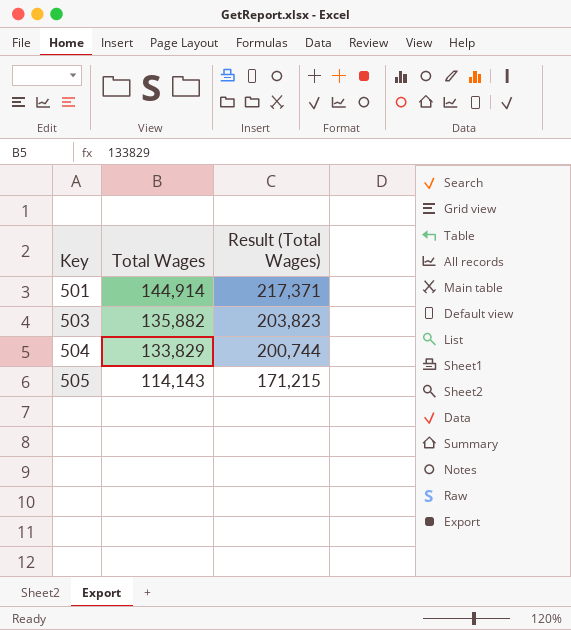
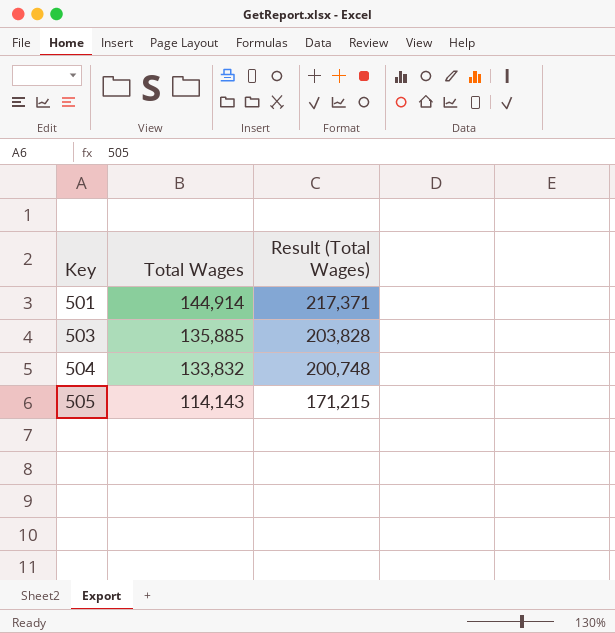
503 | Total Wages: 135,882 -> 135,885
503 | Result (Total Wages): 203,823 -> 203,828
504 | Total Wages: 133,829 -> 133,832
504 | Result (Total Wages): 200,744 -> 200,748

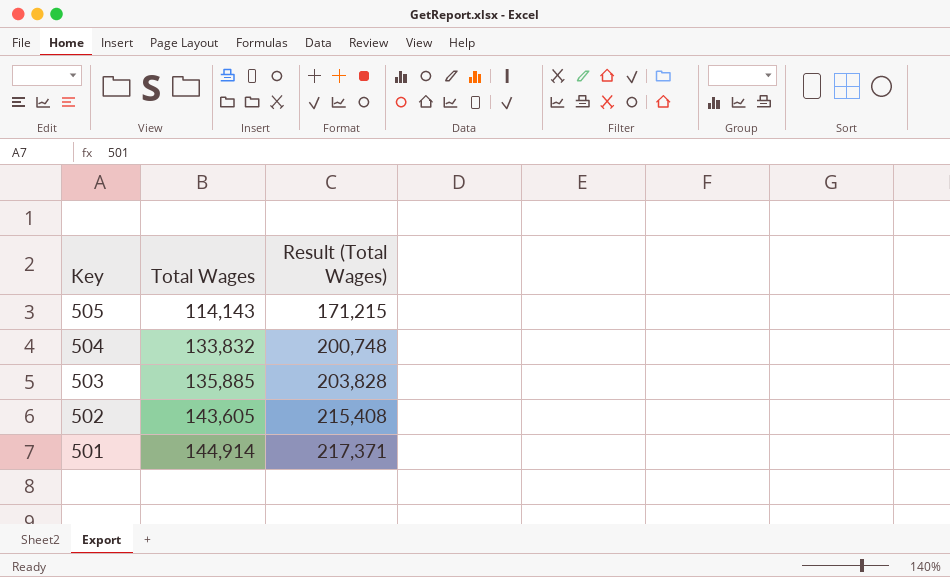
row order: Key ascending -> Key descending
row 502: none -> 143,605 | 215,408

